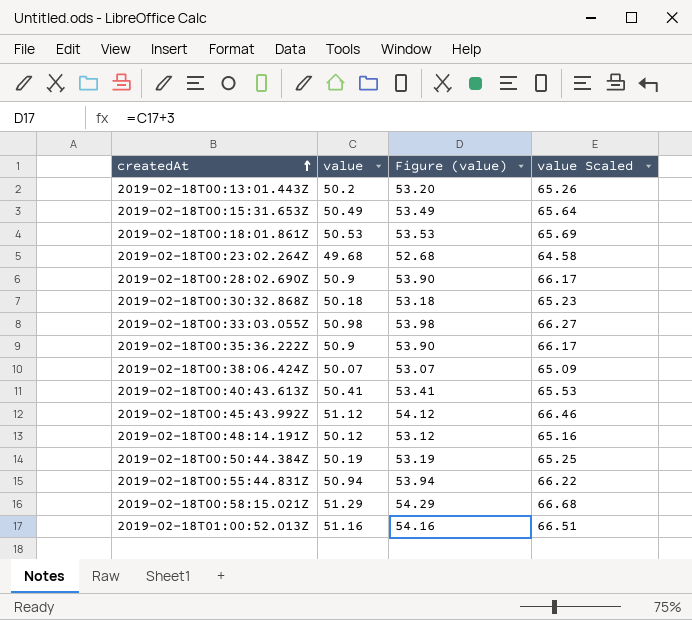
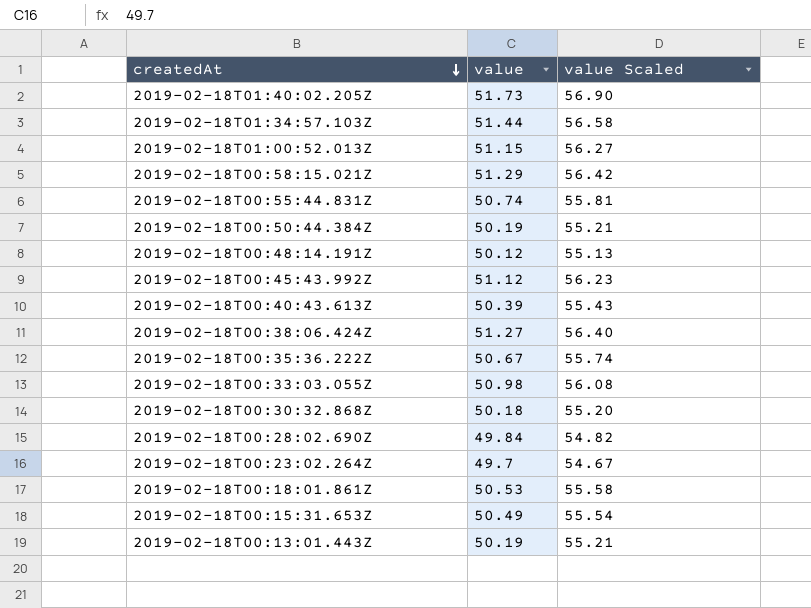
row order: createdAt ascending -> createdAt descending
column Figure (value) | formula: [value] + 3 -> none
column value Scaled | formula: [value] * 1.3 -> [value] * 1.1
row 2019-02-18T01:40:02.205Z: none -> 51.73 | 56.90
row 2019-02-18T01:34:57.103Z: none -> 51.44 | 56.58
2019-02-18T01:00:52.013Z | value: 51.16 -> 51.15
2019-02-18T00:55:44.831Z | value: 50.94 -> 50.74
2019-02-18T00:40:43.613Z | value: 50.41 -> 50.39
2019-02-18T00:38:06.424Z | value: 50.07 -> 51.27
2019-02-18T00:35:36.222Z | value: 50.9 -> 50.67
2019-02-18T00:28:02.690Z | value: 50.9 -> 49.84
2019-02-18T00:23:02.264Z | value: 49.68 -> 49.7
2019-02-18T00:13:01.443Z | value: 50.2 -> 50.19

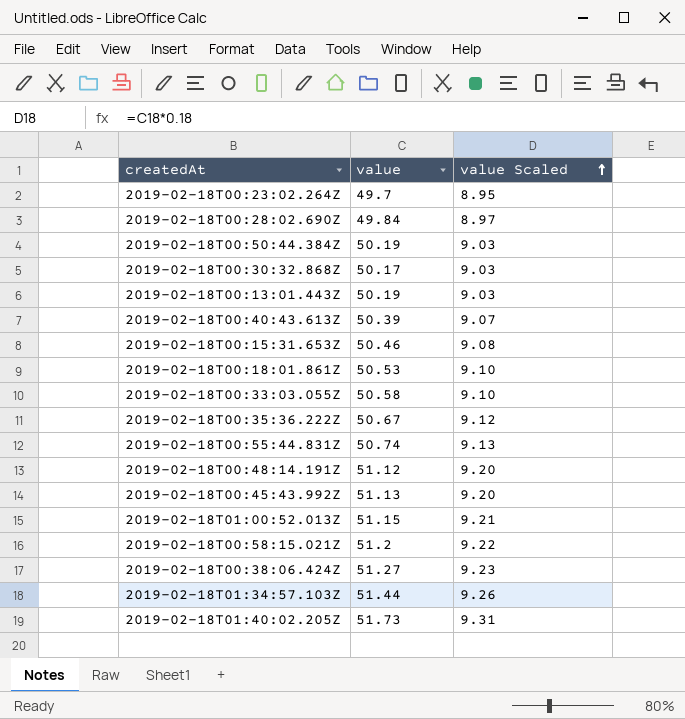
row order: createdAt descending -> value Scaled ascending
column value Scaled | formula: [value] * 1.1 -> [value] * 0.18
2019-02-18T00:30:32.868Z | value: 50.18 -> 50.17
2019-02-18T00:15:31.653Z | value: 50.49 -> 50.46
2019-02-18T00:33:03.055Z | value: 50.98 -> 50.58
2019-02-18T00:48:14.191Z | value: 50.12 -> 51.12
2019-02-18T00:45:43.992Z | value: 51.12 -> 51.13
2019-02-18T00:58:15.021Z | value: 51.29 -> 51.2

